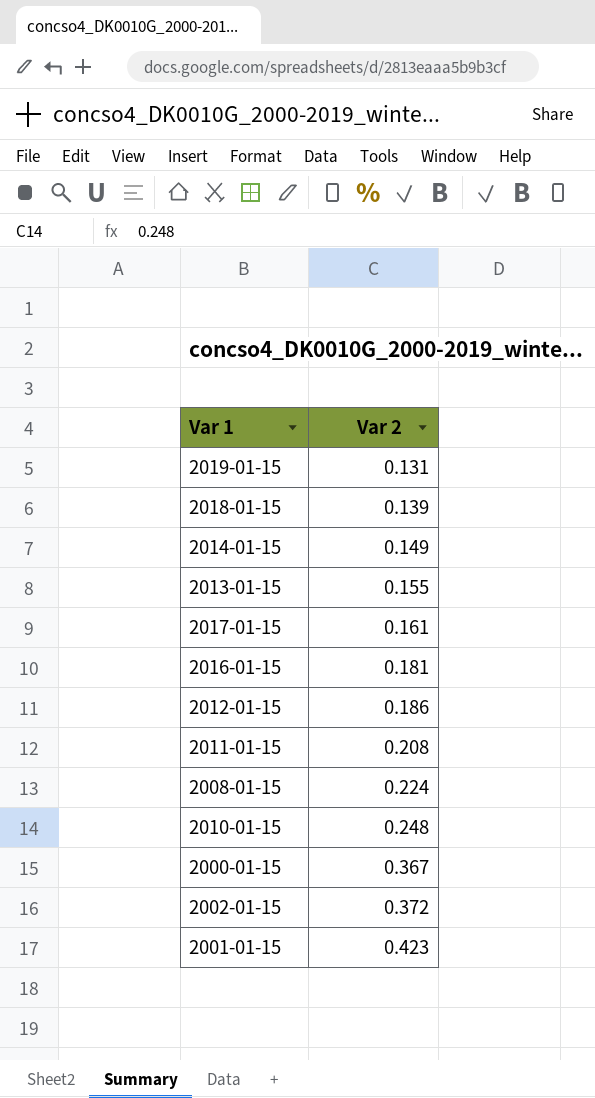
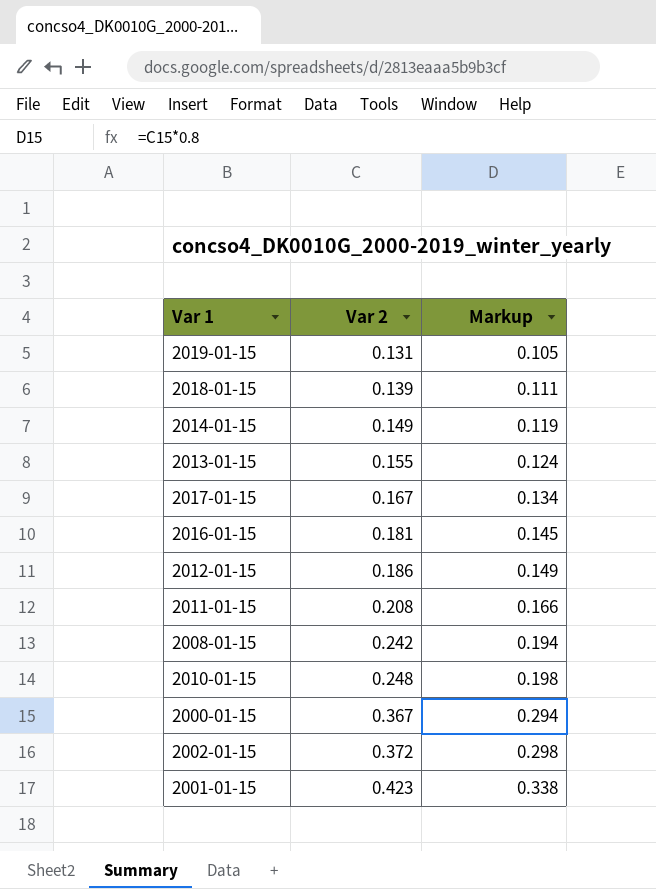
column Markup | formula: none -> [Var 2] * 0.8
2017-01-15 | Var 2: 0.161 -> 0.167
2008-01-15 | Var 2: 0.224 -> 0.242

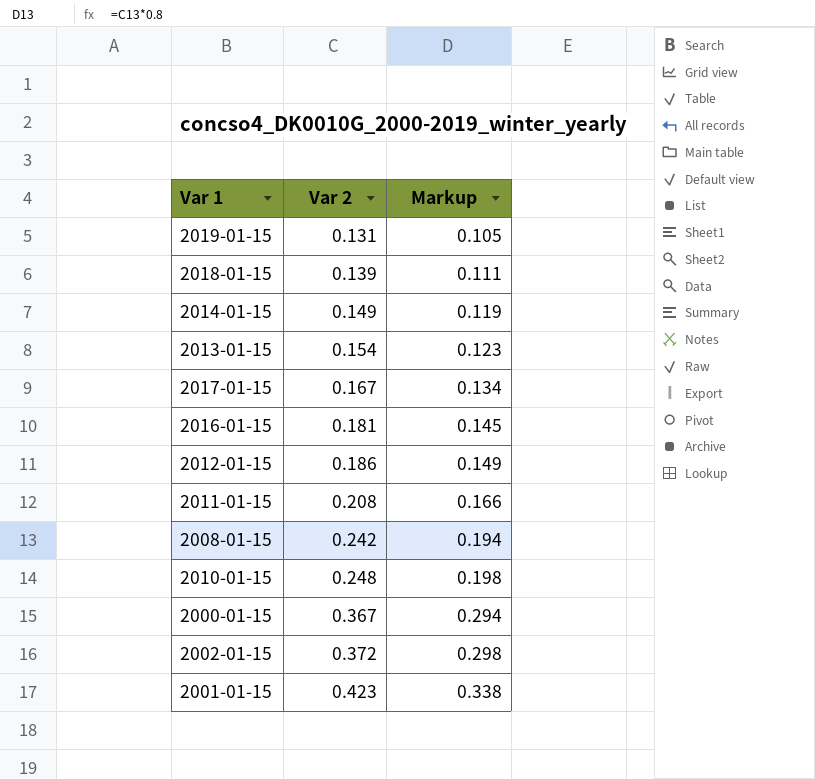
2013-01-15 | Var 2: 0.155 -> 0.154
2013-01-15 | Markup: 0.124 -> 0.123

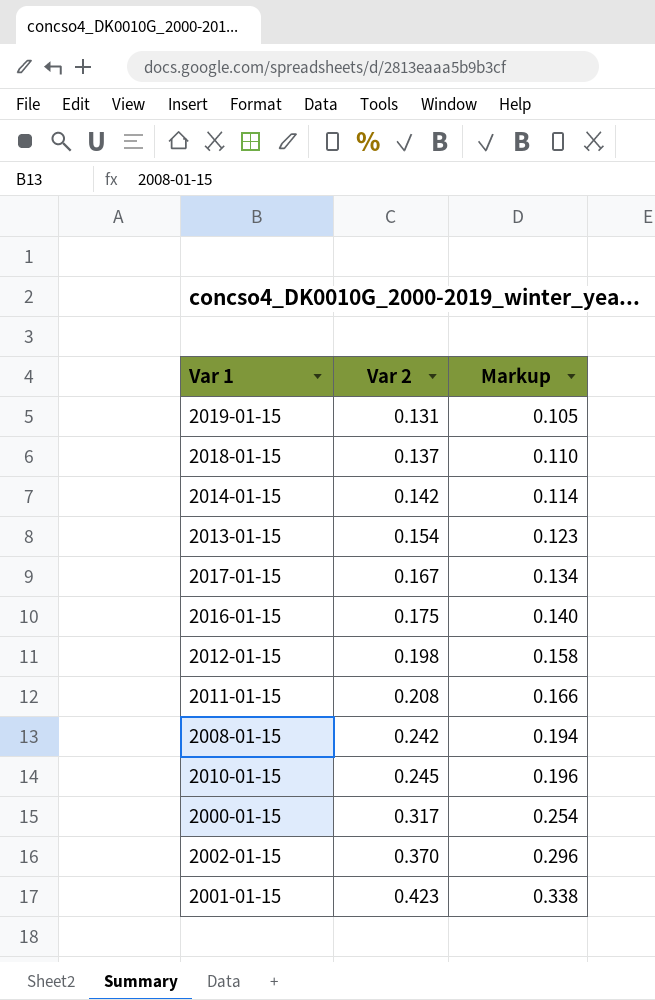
2018-01-15 | Var 2: 0.139 -> 0.137
2018-01-15 | Markup: 0.111 -> 0.110
2014-01-15 | Var 2: 0.149 -> 0.142
2014-01-15 | Markup: 0.119 -> 0.114
2016-01-15 | Var 2: 0.181 -> 0.175
2016-01-15 | Markup: 0.145 -> 0.140
2012-01-15 | Var 2: 0.186 -> 0.198
2012-01-15 | Markup: 0.149 -> 0.158
2010-01-15 | Var 2: 0.248 -> 0.245
2010-01-15 | Markup: 0.198 -> 0.196
2000-01-15 | Var 2: 0.367 -> 0.317
2000-01-15 | Markup: 0.294 -> 0.254
2002-01-15 | Var 2: 0.372 -> 0.370
2002-01-15 | Markup: 0.298 -> 0.296

